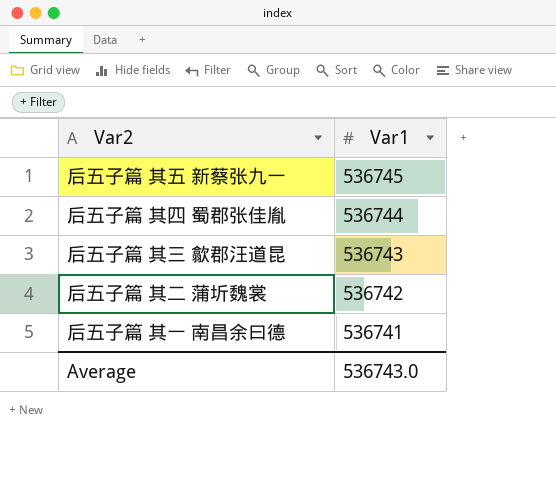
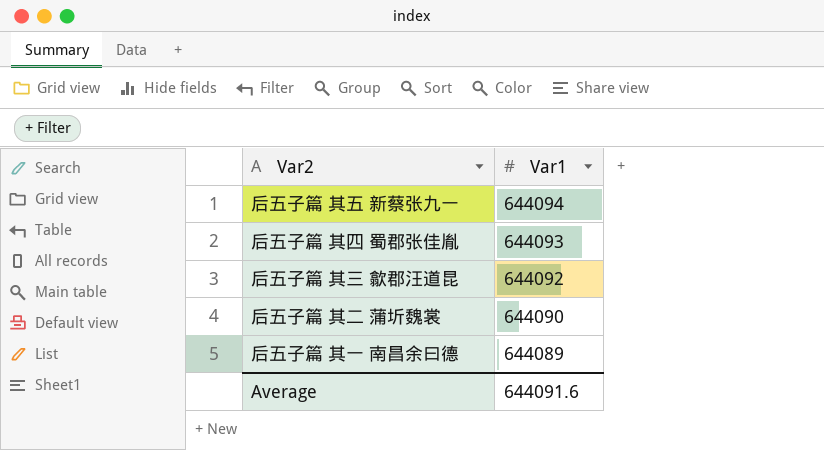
后五子篇 其五 新蔡张九一 | Var1: 536745 -> 644094
后五子篇 其四 蜀郡张佳胤 | Var1: 536744 -> 644093
后五子篇 其三 歙郡汪道昆 | Var1: 536743 -> 644092
后五子篇 其二 蒲圻魏裳 | Var1: 536742 -> 644090
后五子篇 其一 南昌余曰德 | Var1: 536741 -> 644089
Average | Var1: 536743.0 -> 644091.6

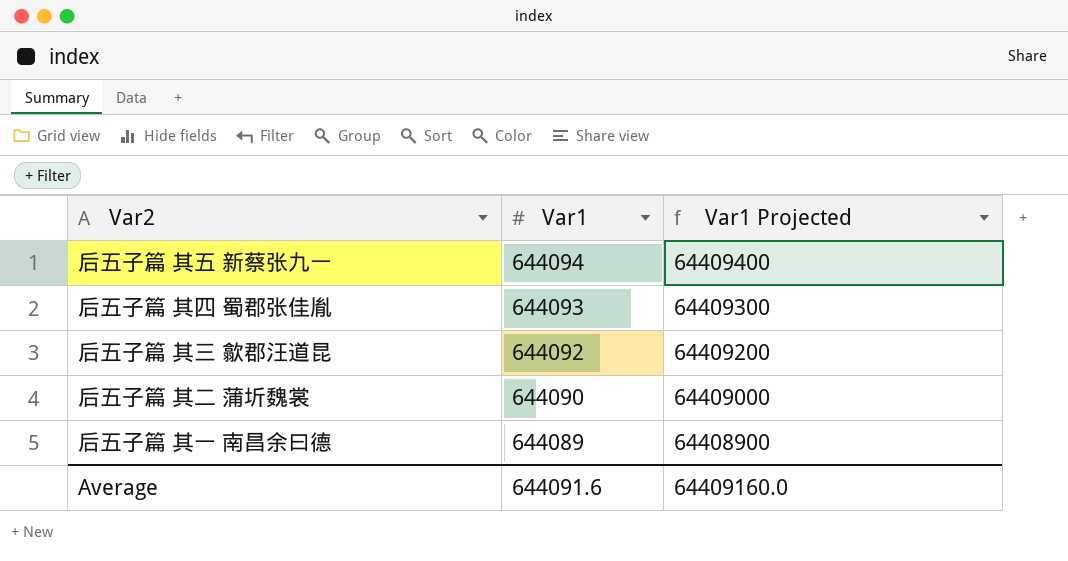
column Var1 Projected | formula: none -> [Var1] * 100

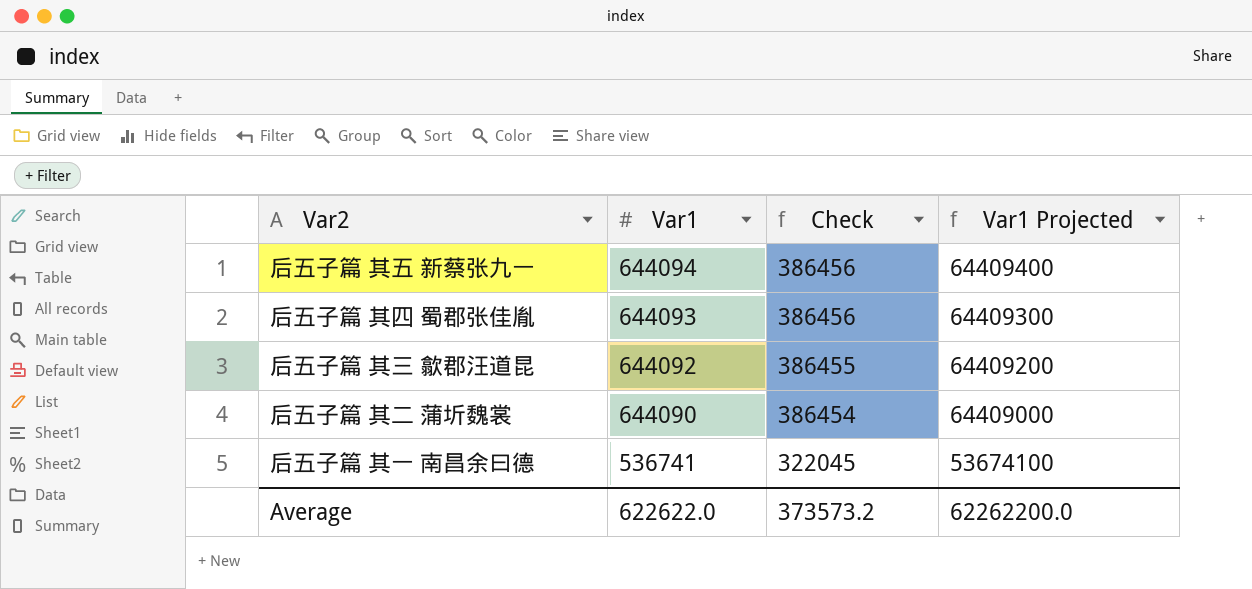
column Check | formula: none -> [Var1] * 0.6
后五子篇 其一 南昌余曰德 | Var1: 644089 -> 536741
后五子篇 其一 南昌余曰德 | Var1 Projected: 64408900 -> 53674100
Average | Var1: 644091.6 -> 622622.0
Average | Var1 Projected: 64409160.0 -> 62262200.0

